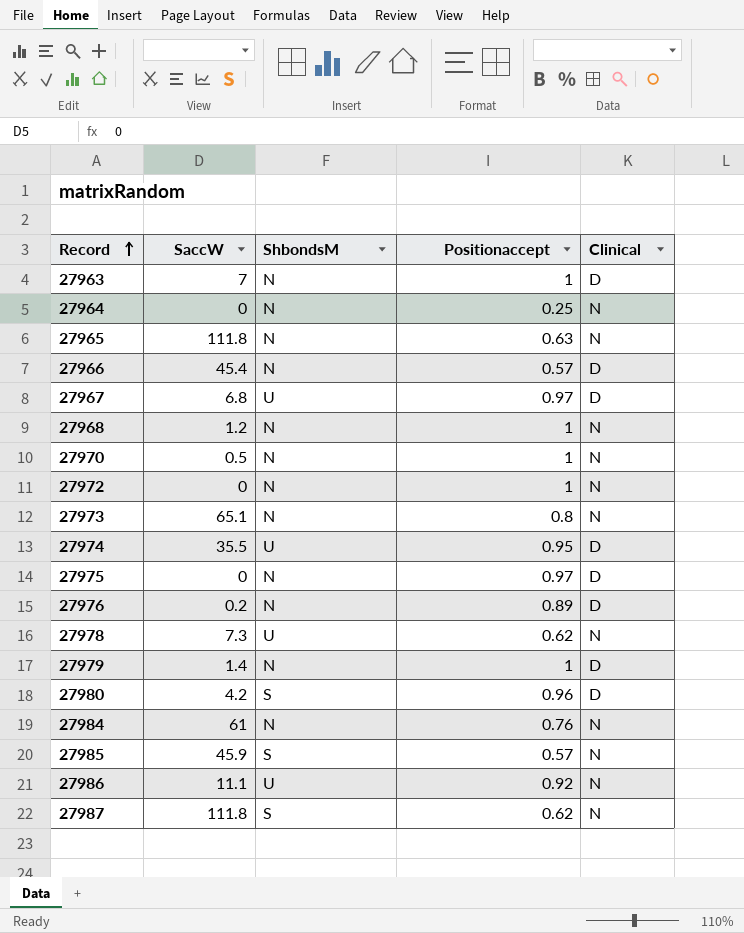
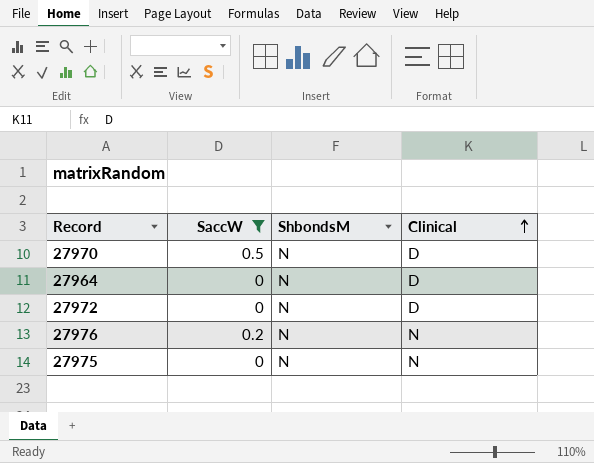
filter: none -> SaccW <= 0.5
row order: Record ascending -> Clinical ascending
column Positionaccept | position: 4 -> none
27970 | Clinical: N -> D
27964 | Clinical: N -> D
27972 | Clinical: N -> D
27976 | Clinical: D -> N
27975 | Clinical: D -> N

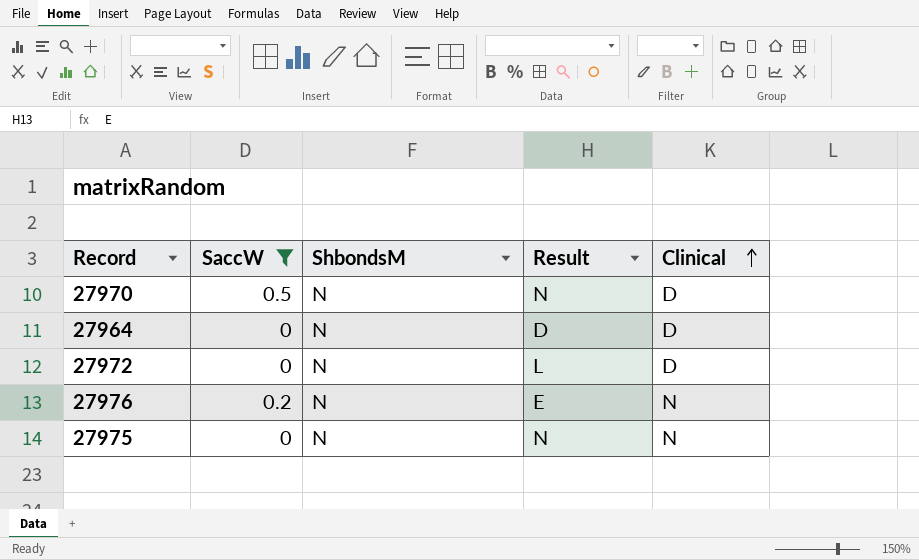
column Result | position: none -> 4

